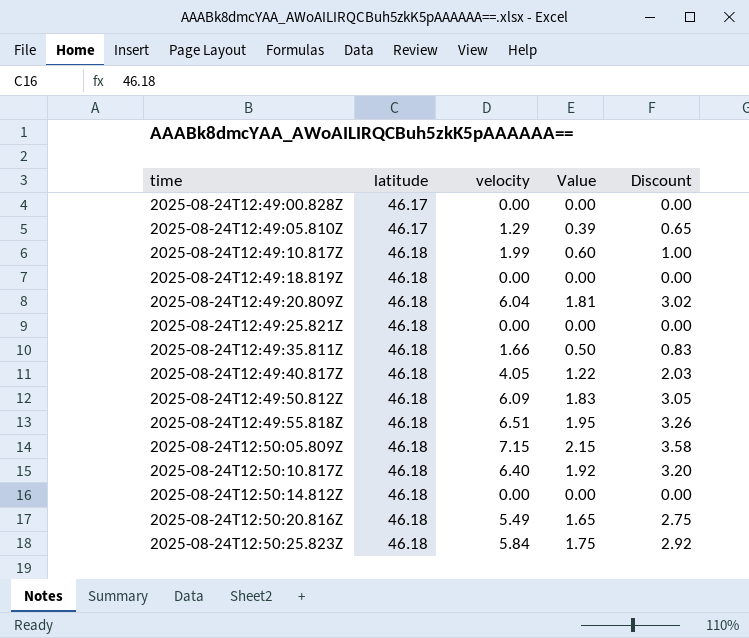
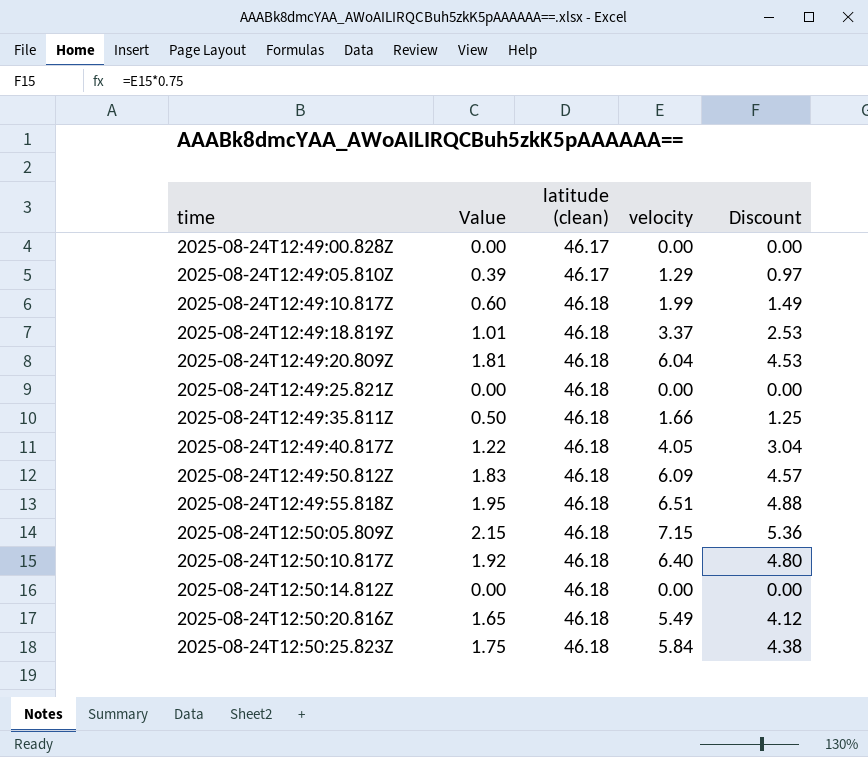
column Value | position: 4 -> 2
column name: latitude -> latitude (clean)
column Discount | formula: [velocity] * 0.5 -> [velocity] * 0.75
2025-08-24T12:49:18.819Z | Value: 0.00 -> 1.01
2025-08-24T12:49:18.819Z | velocity: 0.00 -> 3.37

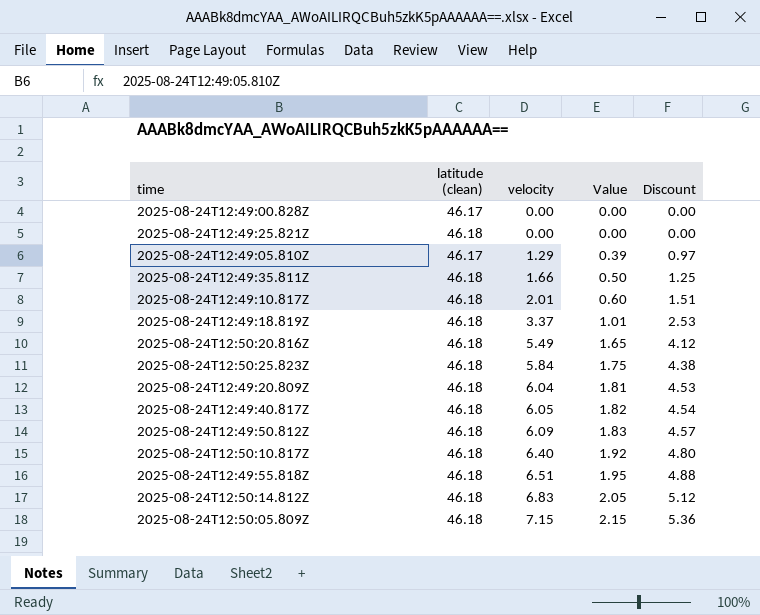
row order: time ascending -> velocity ascending
column Value | position: 2 -> 4
2025-08-24T12:49:10.817Z | velocity: 1.99 -> 2.01
2025-08-24T12:49:10.817Z | Discount: 1.49 -> 1.51
2025-08-24T12:49:40.817Z | velocity: 4.05 -> 6.05
2025-08-24T12:49:40.817Z | Value: 1.22 -> 1.82
2025-08-24T12:49:40.817Z | Discount: 3.04 -> 4.54
2025-08-24T12:50:14.812Z | velocity: 0.00 -> 6.83
2025-08-24T12:50:14.812Z | Value: 0.00 -> 2.05
2025-08-24T12:50:14.812Z | Discount: 0.00 -> 5.12

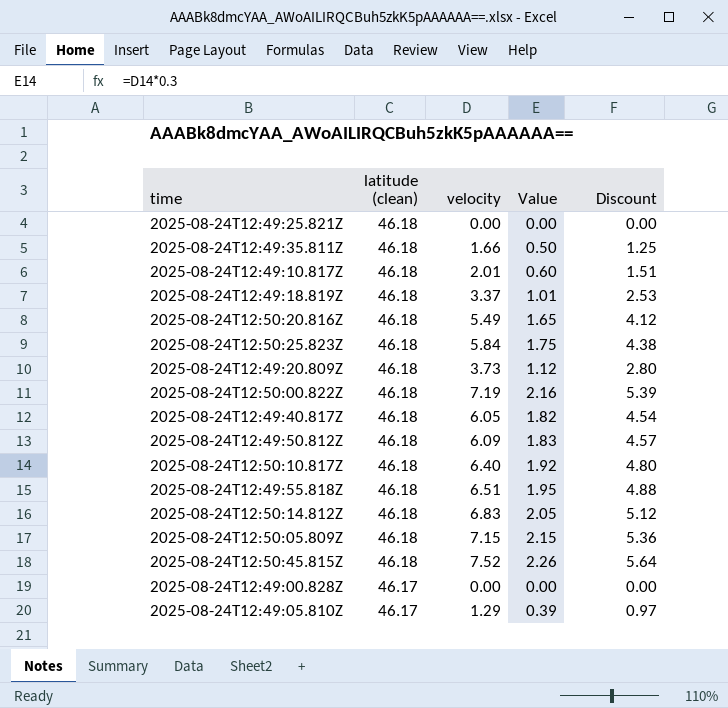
row order: velocity ascending -> latitude (clean) descending
2025-08-24T12:49:20.809Z | velocity: 6.04 -> 3.73
2025-08-24T12:49:20.809Z | Value: 1.81 -> 1.12
2025-08-24T12:49:20.809Z | Discount: 4.53 -> 2.80
row 2025-08-24T12:50:00.822Z: none -> 46.18 | 7.19 | 2.16 | 5.39
row 2025-08-24T12:50:45.815Z: none -> 46.18 | 7.52 | 2.26 | 5.64

